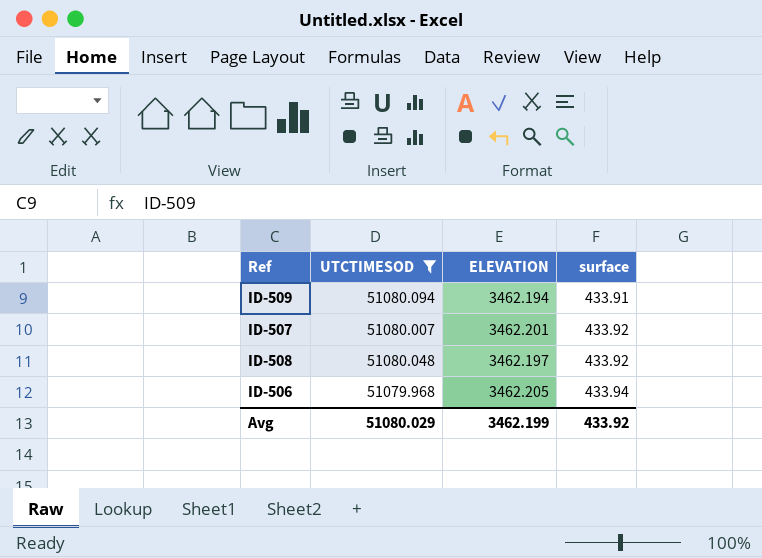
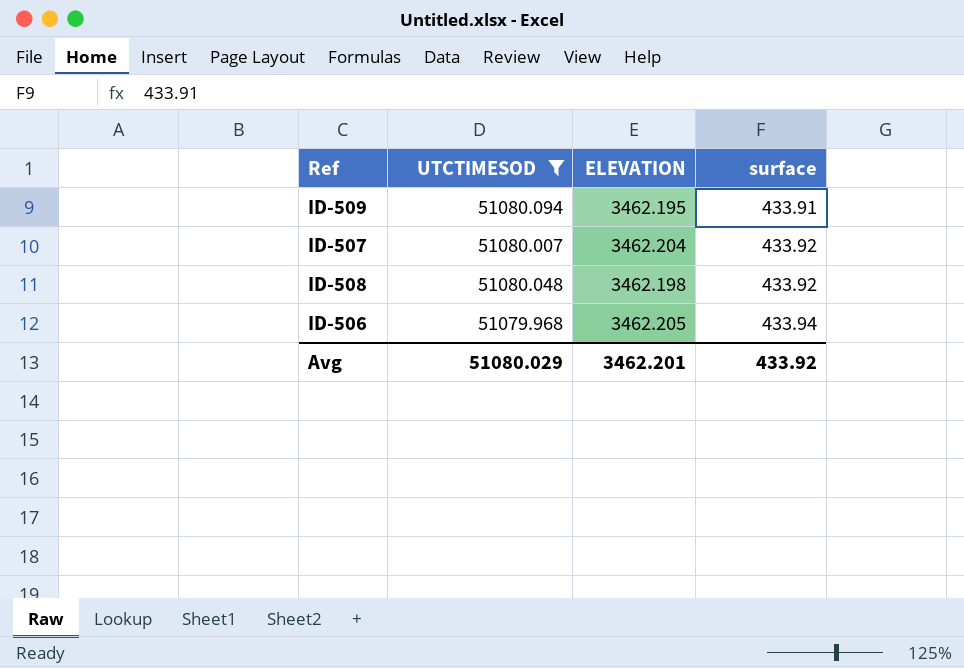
ID-509 | ELEVATION: 3462.194 -> 3462.195
ID-507 | ELEVATION: 3462.201 -> 3462.204
ID-508 | ELEVATION: 3462.197 -> 3462.198
Avg | ELEVATION: 3462.199 -> 3462.201

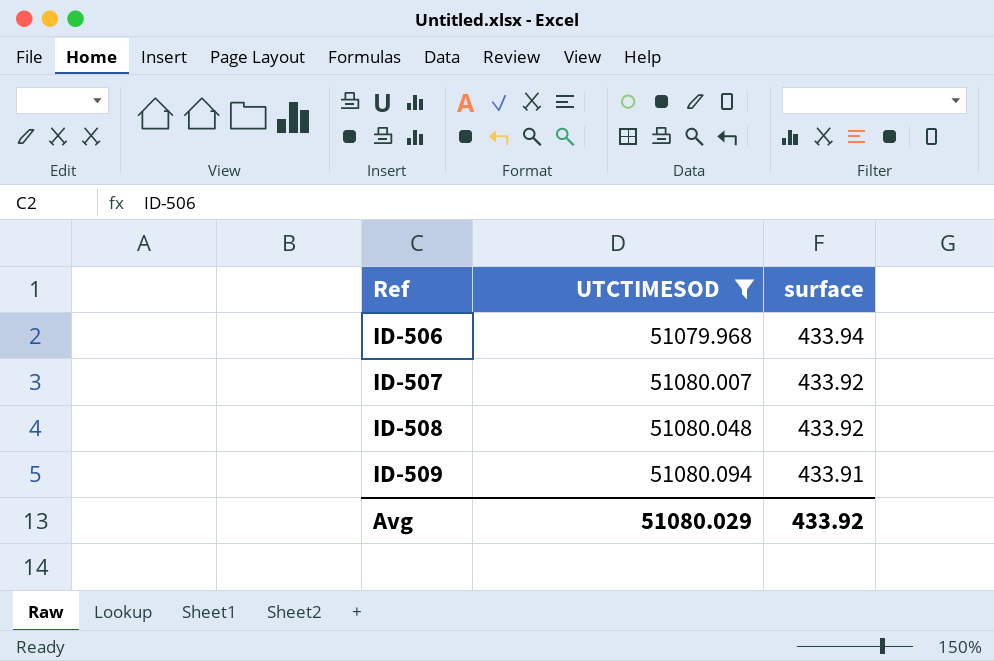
row order: surface ascending -> Ref ascending
column ELEVATION | position: 3 -> none

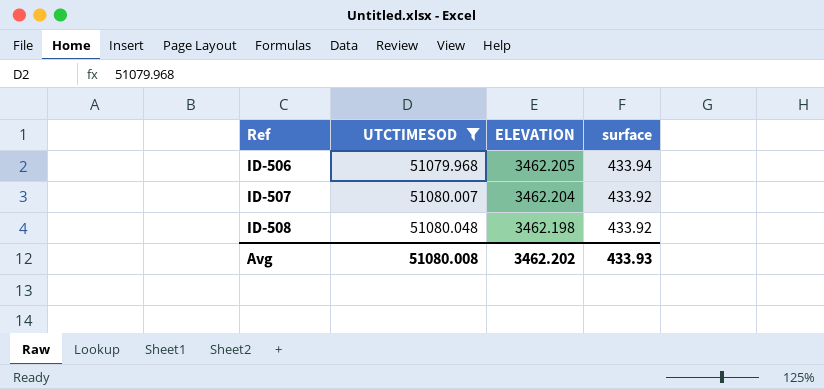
column ELEVATION | position: none -> 3
row ID-509: 51080.094 | 433.91 -> none
Avg | UTCTIMESOD: 51080.029 -> 51080.008
Avg | surface: 433.92 -> 433.93

